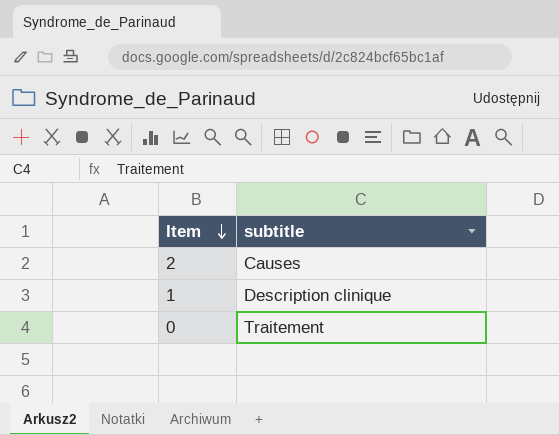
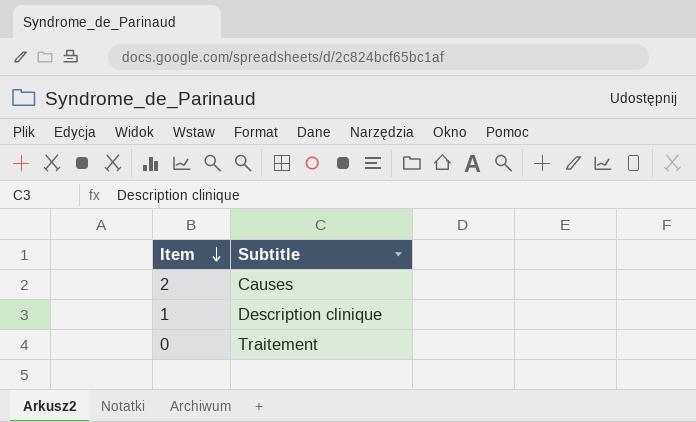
column name: subtitle -> Subtitle

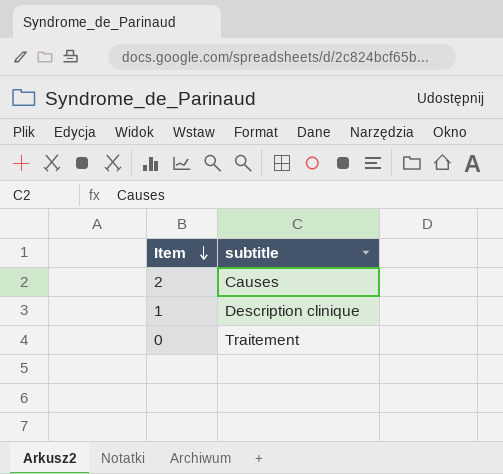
column name: Subtitle -> subtitle

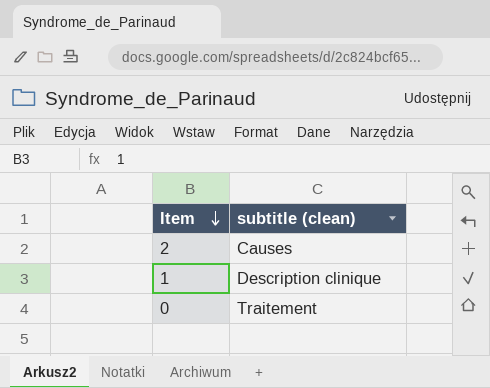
column name: subtitle -> subtitle (clean)

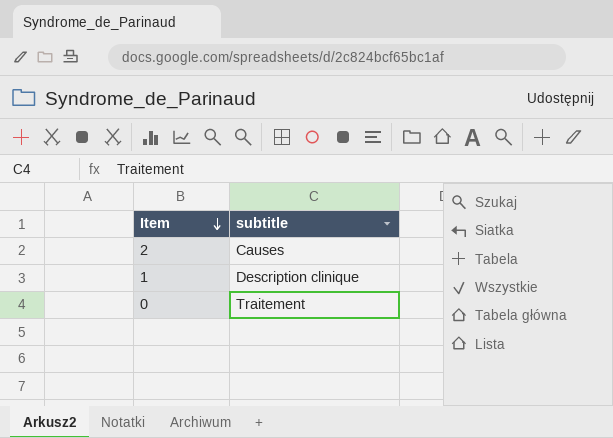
column name: subtitle (clean) -> subtitle

